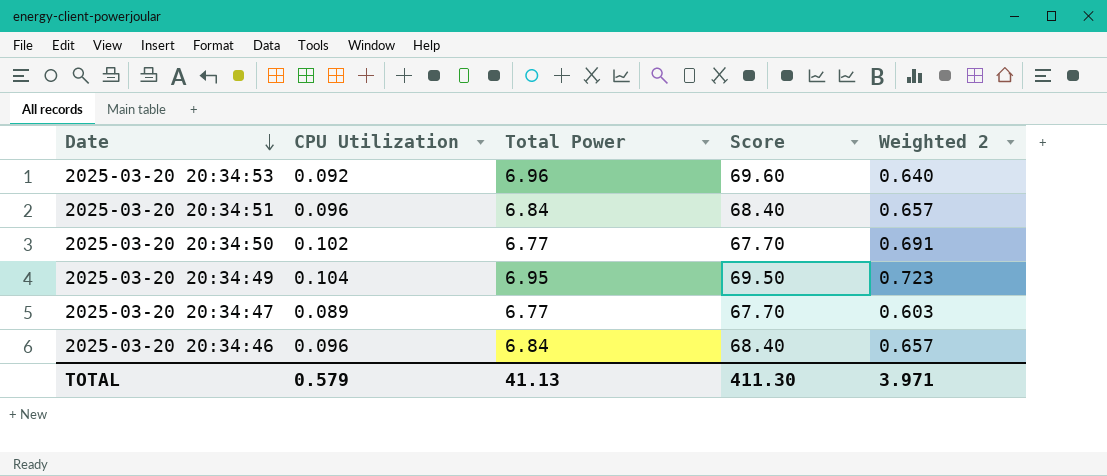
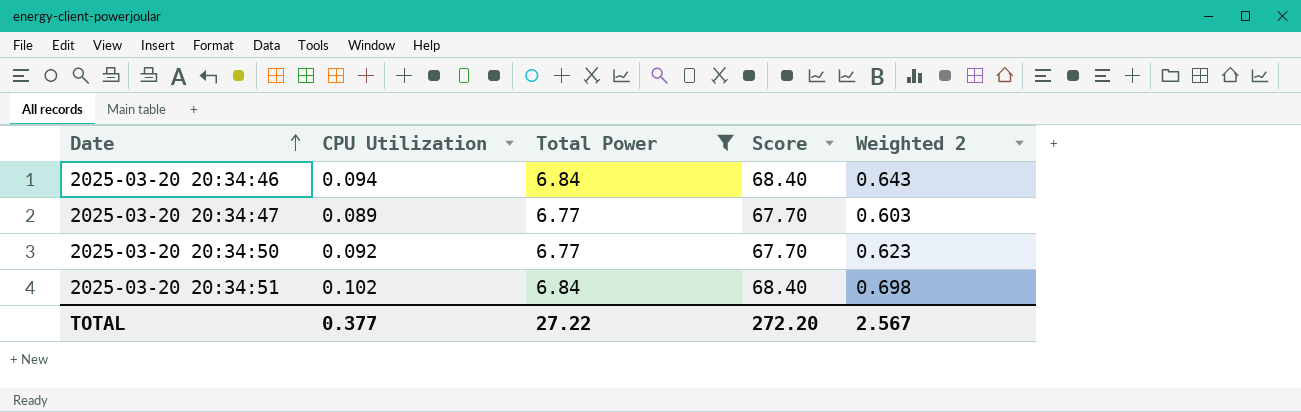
filter: none -> Total Power <= 6.84
row order: Date descending -> Date ascending
2025-03-20 20:34:46 | CPU Utilization: 0.096 -> 0.094
2025-03-20 20:34:46 | Weighted 2: 0.657 -> 0.643
2025-03-20 20:34:50 | CPU Utilization: 0.102 -> 0.092
2025-03-20 20:34:50 | Weighted 2: 0.691 -> 0.623
2025-03-20 20:34:51 | CPU Utilization: 0.096 -> 0.102
2025-03-20 20:34:51 | Weighted 2: 0.657 -> 0.698
TOTAL | CPU Utilization: 0.579 -> 0.377
TOTAL | Total Power: 41.13 -> 27.22
TOTAL | Score: 411.30 -> 272.20
TOTAL | Weighted 2: 3.971 -> 2.567

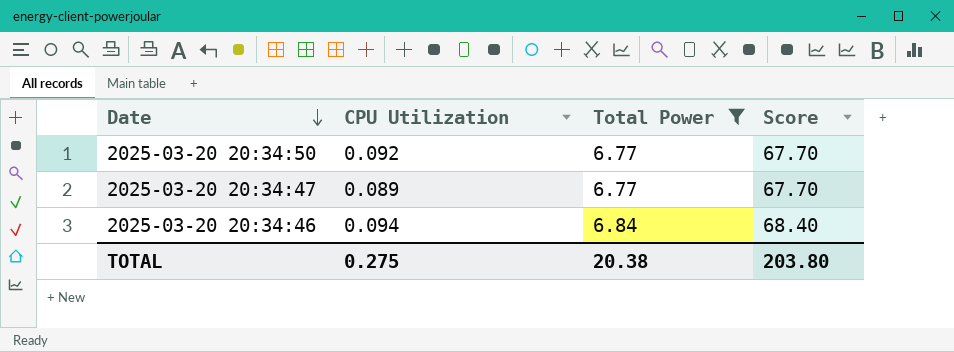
row order: Date ascending -> Date descending
column Weighted 2 | formula: [CPU Utilization] * [Total Power] -> none
row 2025-03-20 20:34:51: 0.102 | 6.84 | 68.40 | 0.698 -> none
TOTAL | CPU Utilization: 0.377 -> 0.275
TOTAL | Total Power: 27.22 -> 20.38
TOTAL | Score: 272.20 -> 203.80

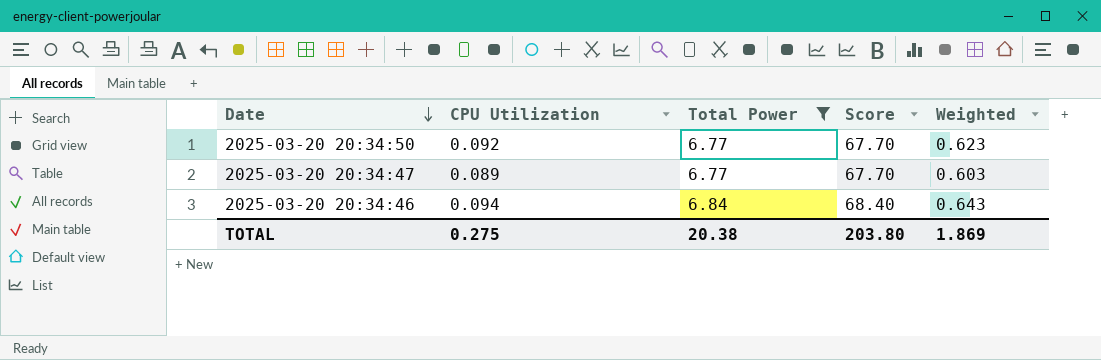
column Weighted | formula: none -> [CPU Utilization] * [Total Power]

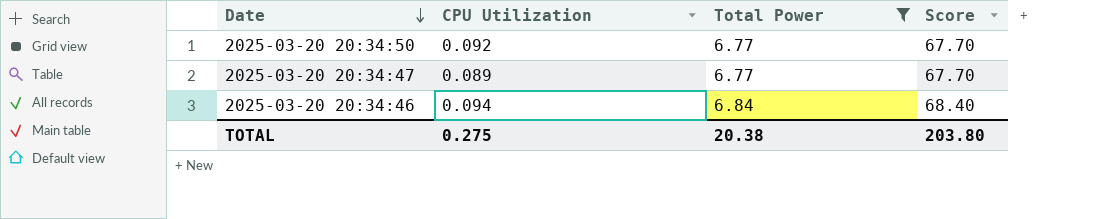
column Weighted | formula: [CPU Utilization] * [Total Power] -> none

